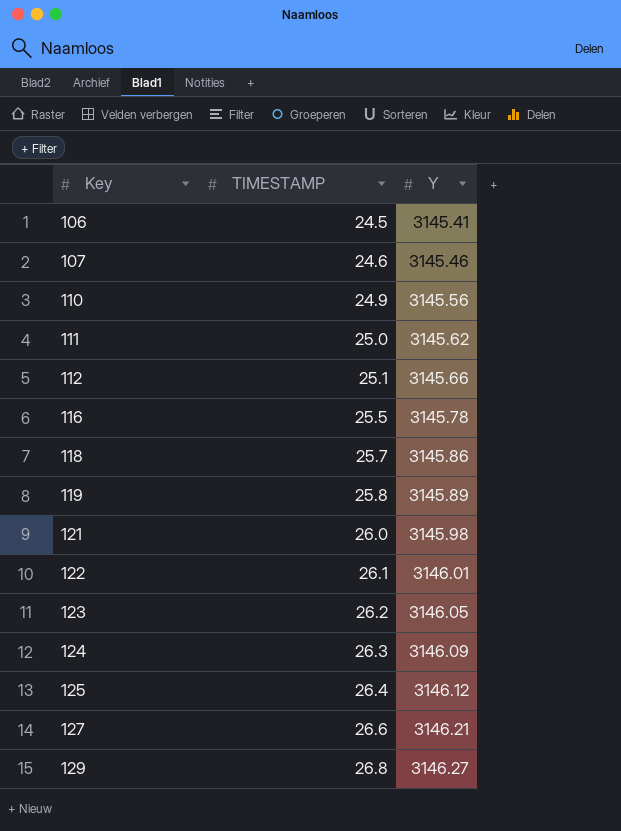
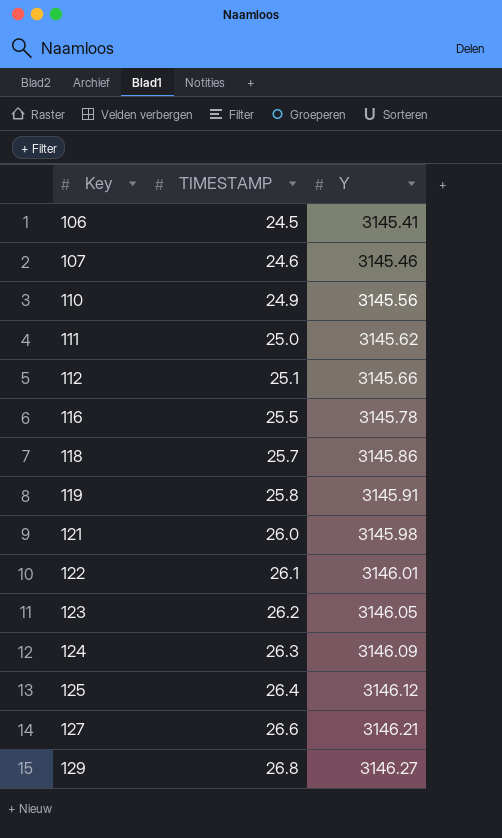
119 | Y: 3145.89 -> 3145.91

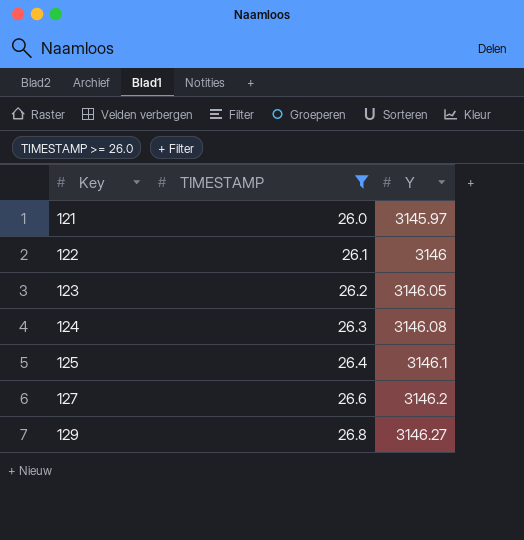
filter: none -> TIMESTAMP >= 26.0
121 | Y: 3145.98 -> 3145.97
122 | Y: 3146.01 -> 3146
124 | Y: 3146.09 -> 3146.08
125 | Y: 3146.12 -> 3146.1
127 | Y: 3146.21 -> 3146.2

